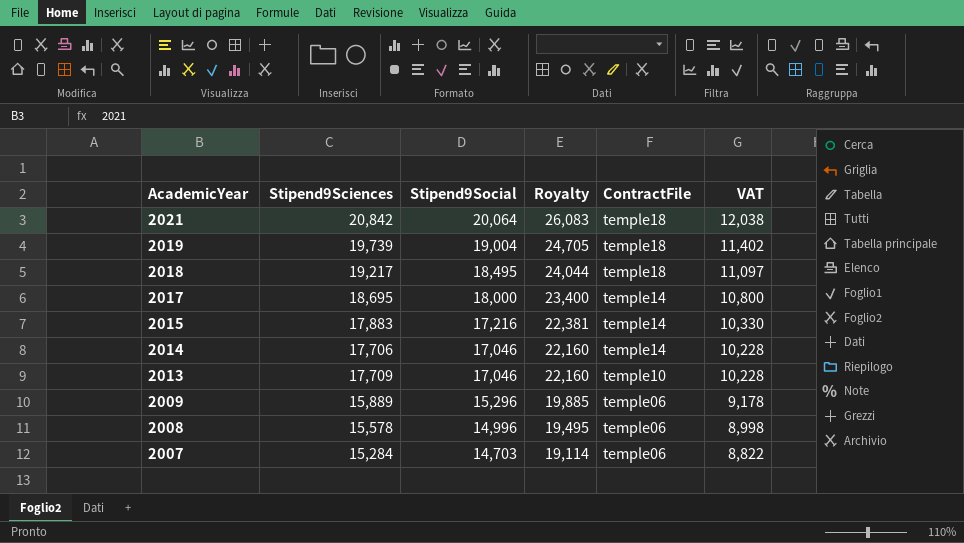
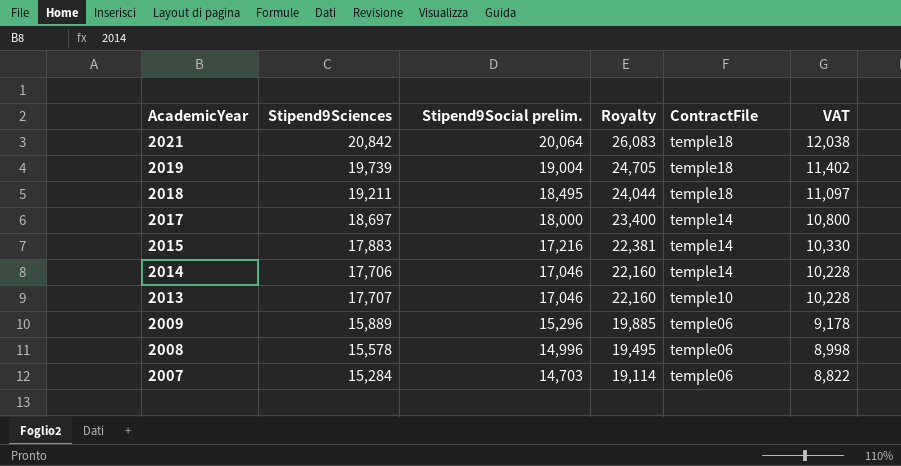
column name: Stipend9Social -> Stipend9Social prelim.
2018 | Stipend9Sciences: 19,217 -> 19,211
2017 | Stipend9Sciences: 18,695 -> 18,697
2013 | Stipend9Sciences: 17,709 -> 17,707

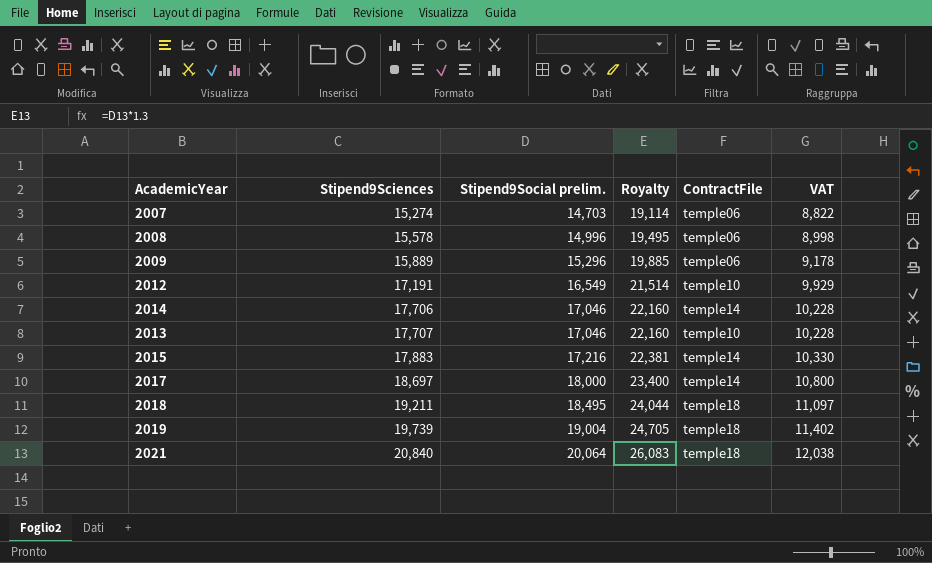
row order: AcademicYear descending -> Stipend9Sciences ascending
2007 | Stipend9Sciences: 15,284 -> 15,274
row 2012: none -> 17,191 | 16,549 | 21,514 | temple10 | 9,929
2021 | Stipend9Sciences: 20,842 -> 20,840

